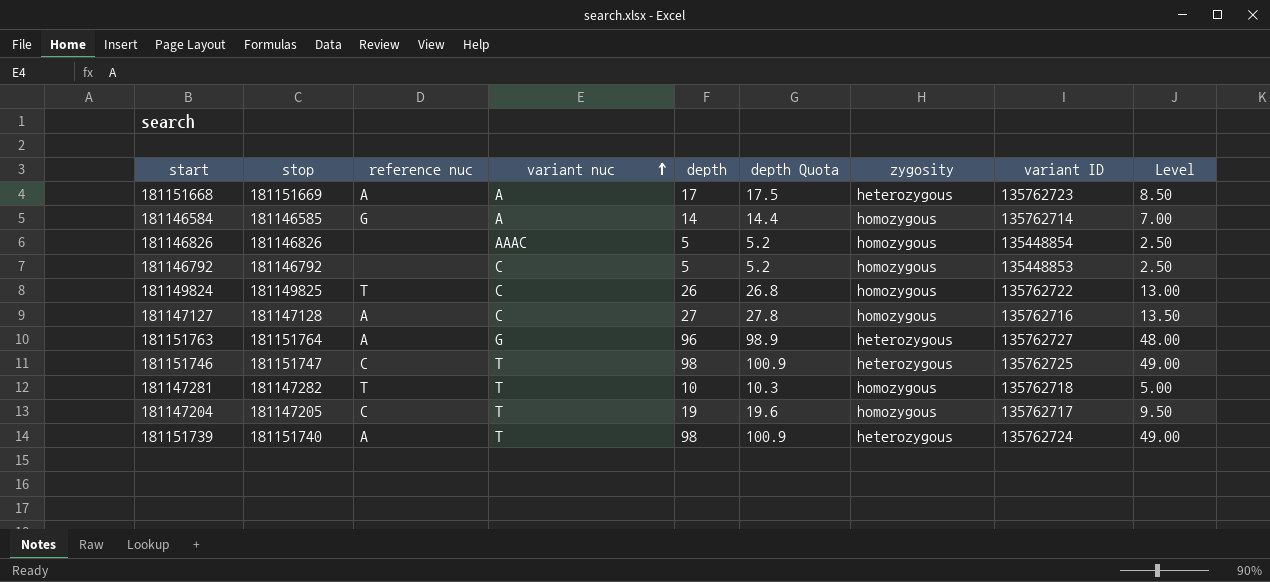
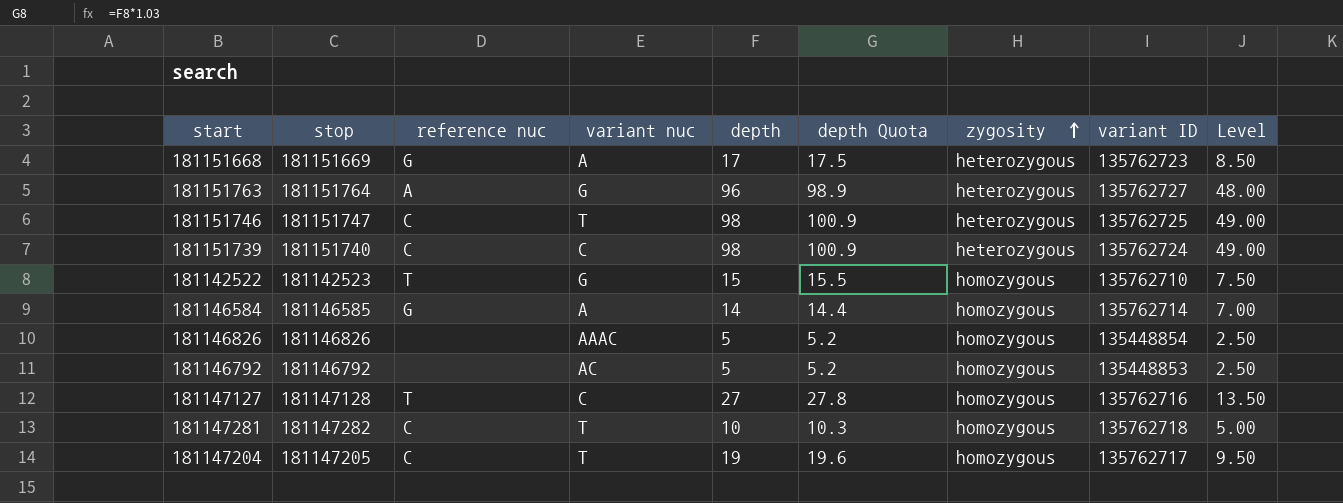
row order: variant nuc ascending -> zygosity ascending
row 181149824: 181149825 | T | C | 26 | 26.8 | homozygous | 135762722 | 13.00 -> none
181151668 | reference nuc: A -> G
181151739 | reference nuc: A -> C
181151739 | variant nuc: T -> C
row 181142522: none -> 181142523 | T | G | 15 | 15.5 | homozygous | 135762710 | 7.50
181146792 | variant nuc: C -> AC
181147127 | reference nuc: A -> T
181147281 | reference nuc: T -> C

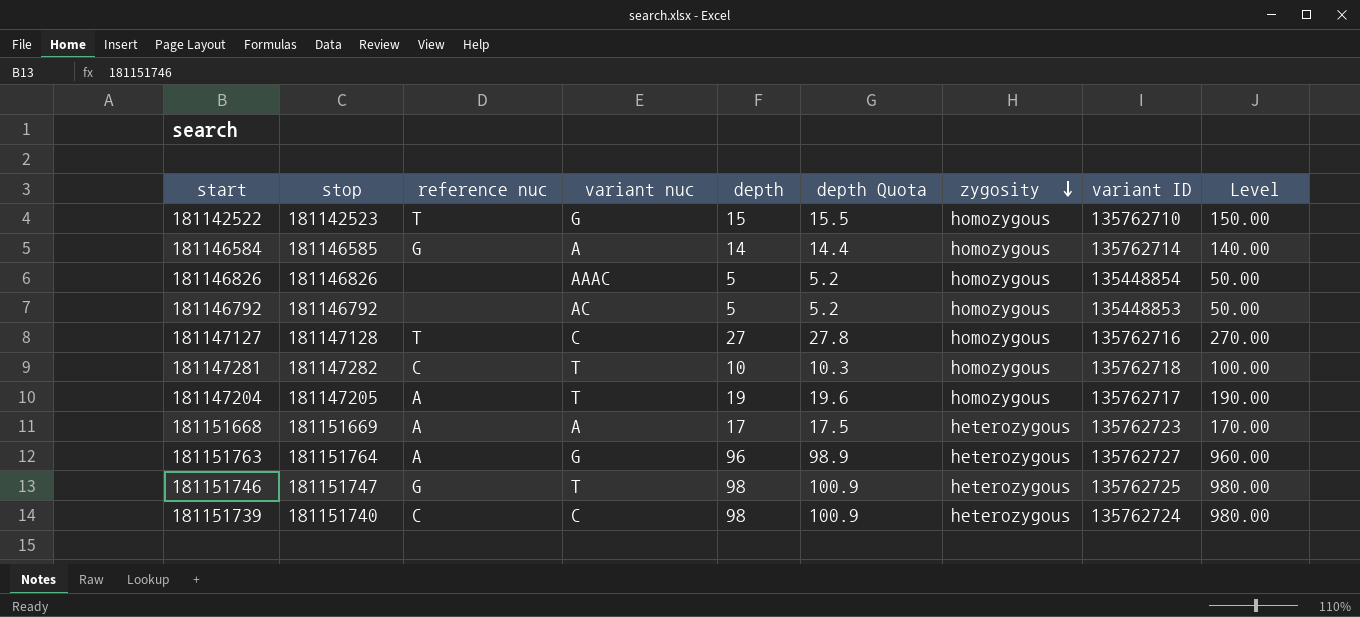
row order: zygosity ascending -> zygosity descending
column Level | formula: [depth] * 0.5 -> [depth] * 10
181147204 | reference nuc: C -> A
181151668 | reference nuc: G -> A
181151746 | reference nuc: C -> G

